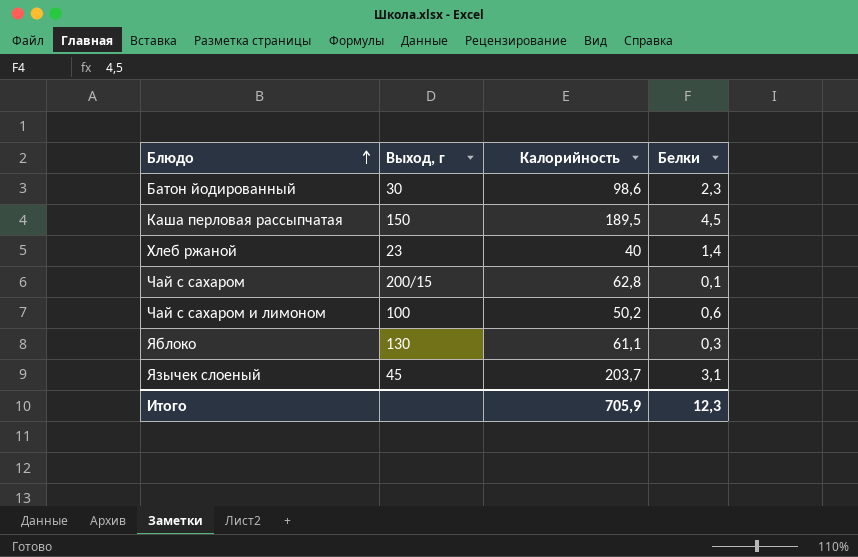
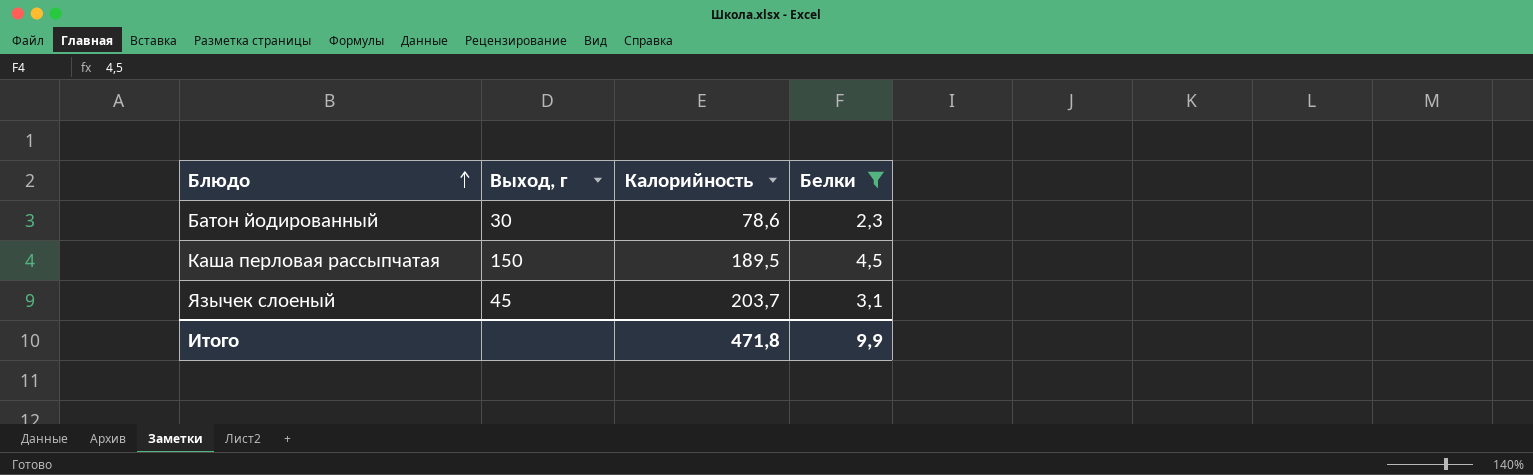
filter: none -> Белки >= 2,3
Батон йодированный | Калорийность: 98,6 -> 78,6
Итого | Калорийность: 705,9 -> 471,8
Итого | Белки: 12,3 -> 9,9

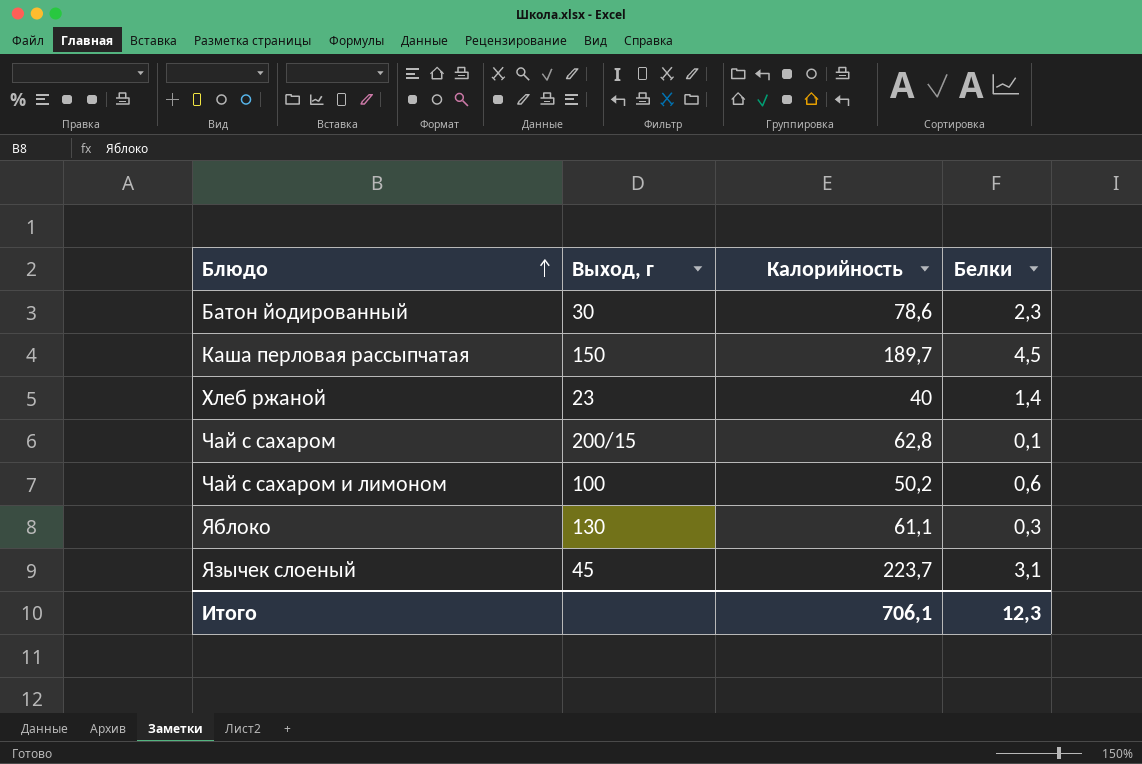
filter: Белки >= 2,3 -> none
Каша перловая рассыпчатая | Калорийность: 189,5 -> 189,7
Язычек слоеный | Калорийность: 203,7 -> 223,7
Итого | Калорийность: 471,8 -> 706,1
Итого | Белки: 9,9 -> 12,3

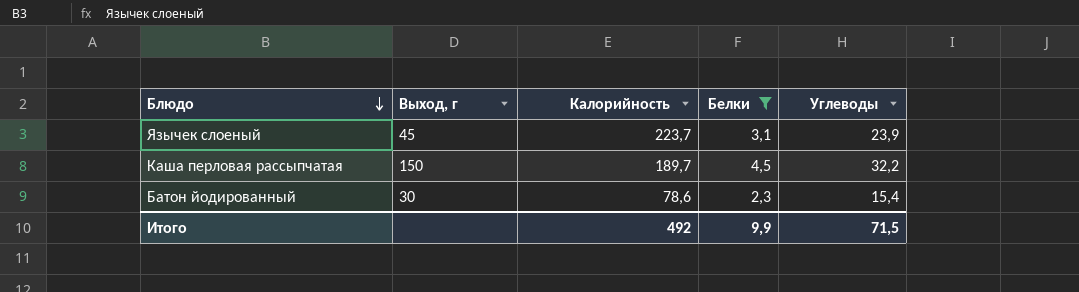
filter: none -> Белки >= 2,3
row order: Блюдо ascending -> Блюдо descending
column Углеводы | position: none -> 5
Итого | Калорийность: 706,1 -> 492
Итого | Белки: 12,3 -> 9,9

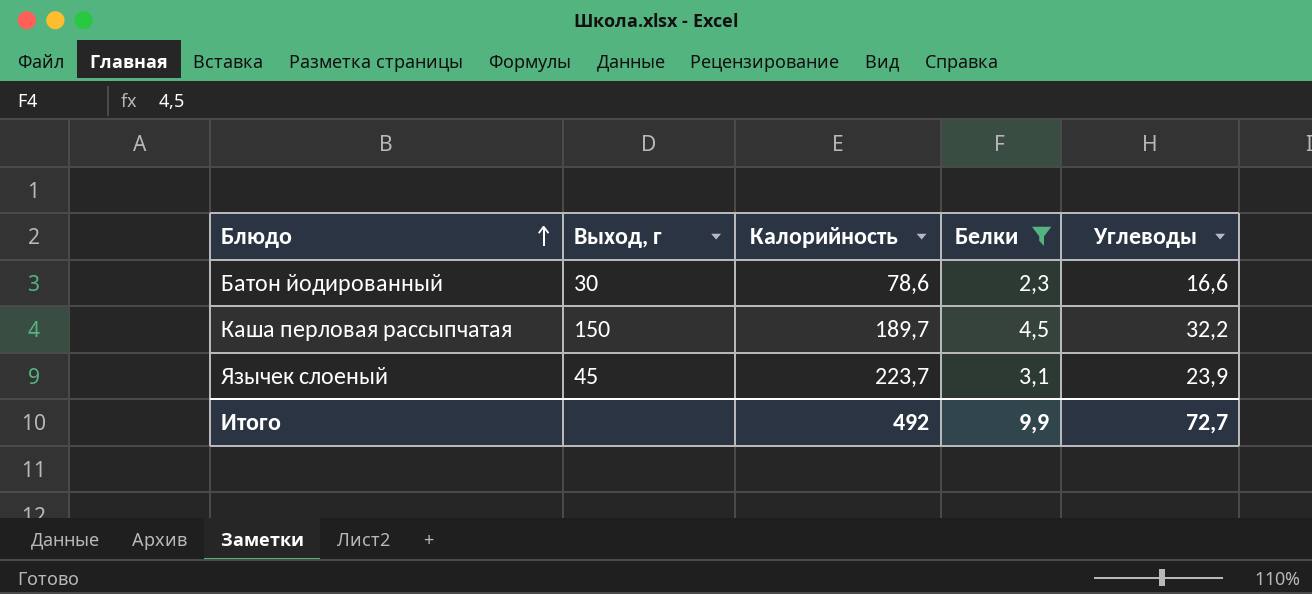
row order: Блюдо descending -> Блюдо ascending
Батон йодированный | Углеводы: 15,4 -> 16,6
Итого | Углеводы: 71,5 -> 72,7

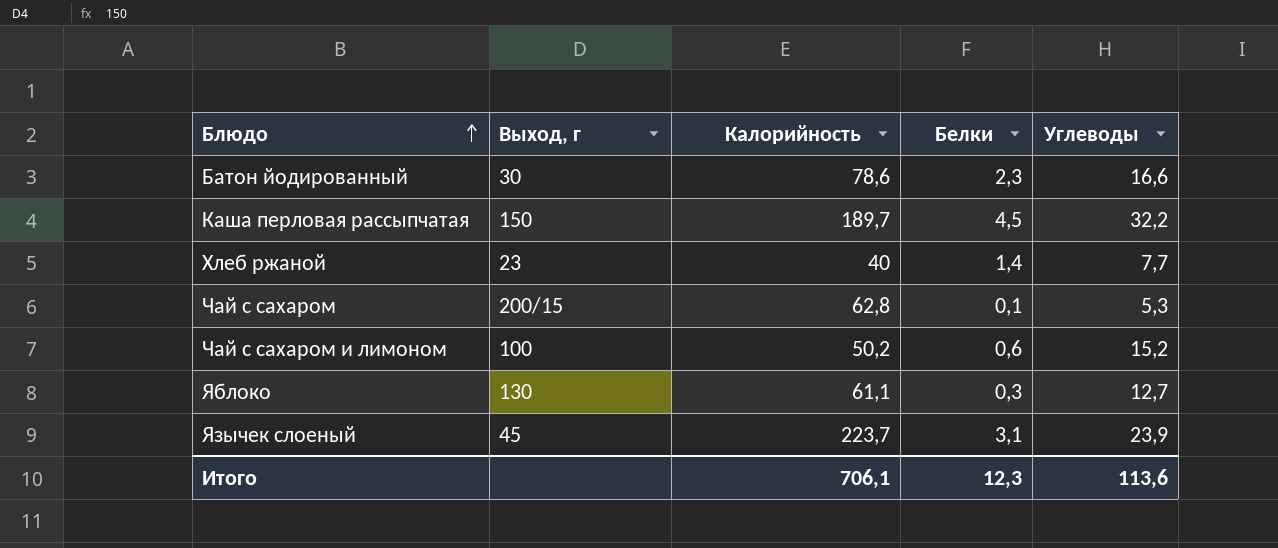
filter: Белки >= 2,3 -> none
Итого | Калорийность: 492 -> 706,1
Итого | Белки: 9,9 -> 12,3
Итого | Углеводы: 72,7 -> 113,6

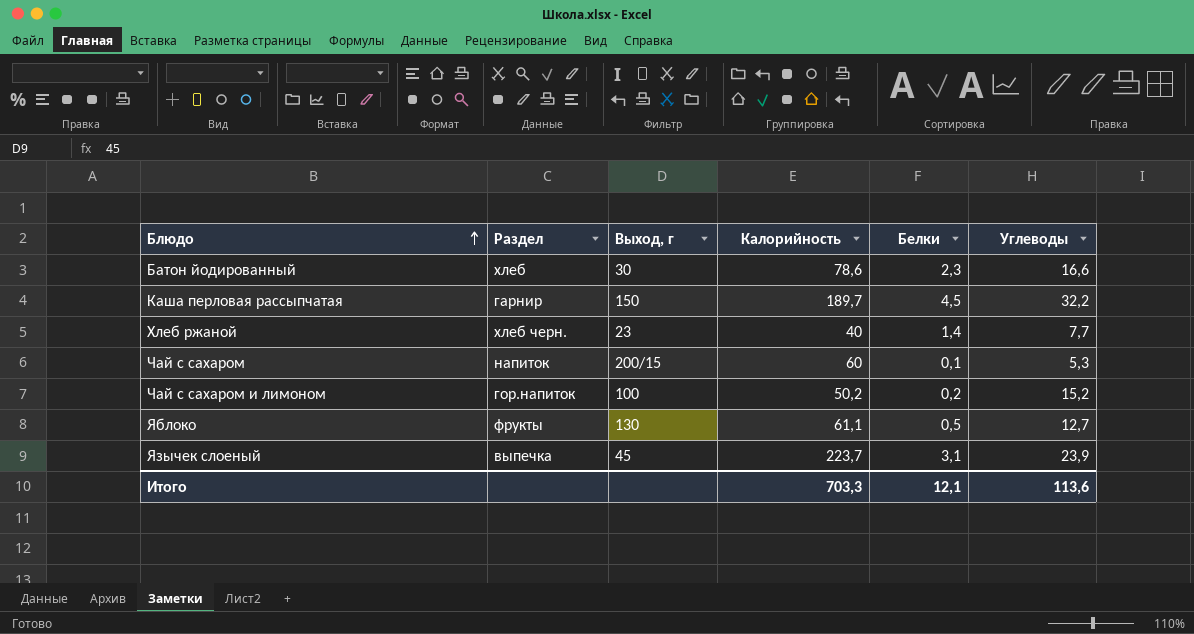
column Раздел | position: none -> 2
Чай с сахаром | Калорийность: 62,8 -> 60
Чай с сахаром и лимоном | Белки: 0,6 -> 0,2
Яблоко | Белки: 0,3 -> 0,5
Итого | Калорийность: 706,1 -> 703,3
Итого | Белки: 12,3 -> 12,1

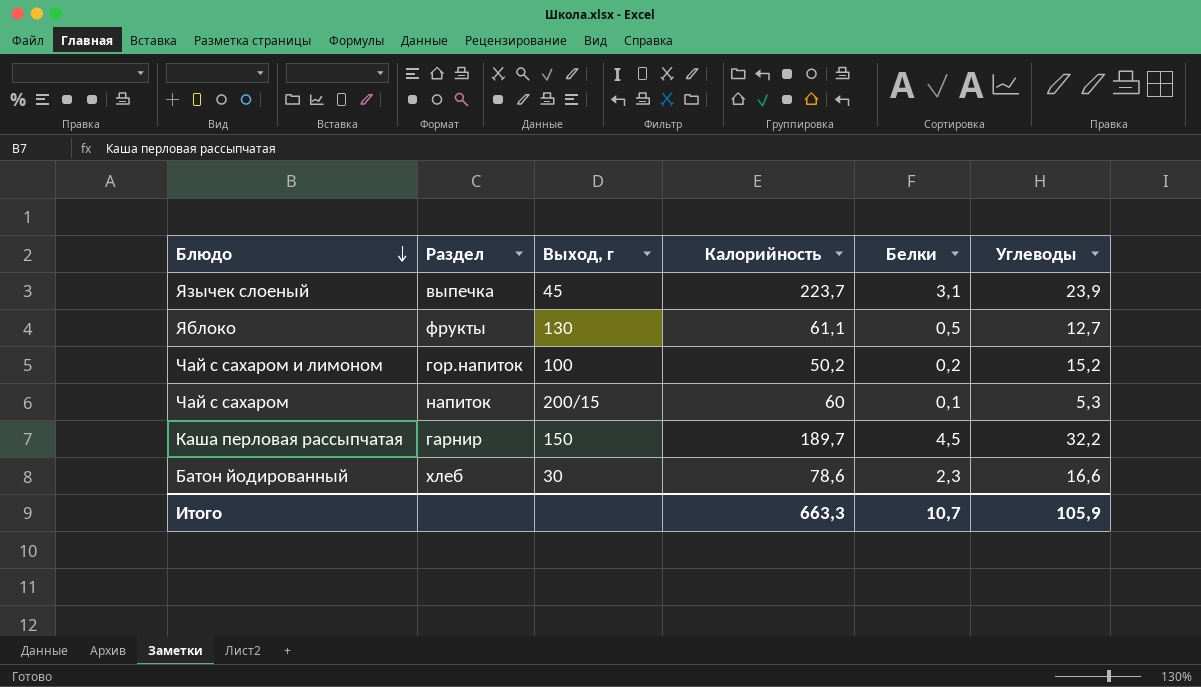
row order: Блюдо ascending -> Блюдо descending
row Хлеб ржаной: хлеб черн. | 23 | 40 | 1,4 | 7,7 -> none
Итого | Калорийность: 703,3 -> 663,3
Итого | Белки: 12,1 -> 10,7
Итого | Углеводы: 113,6 -> 105,9

